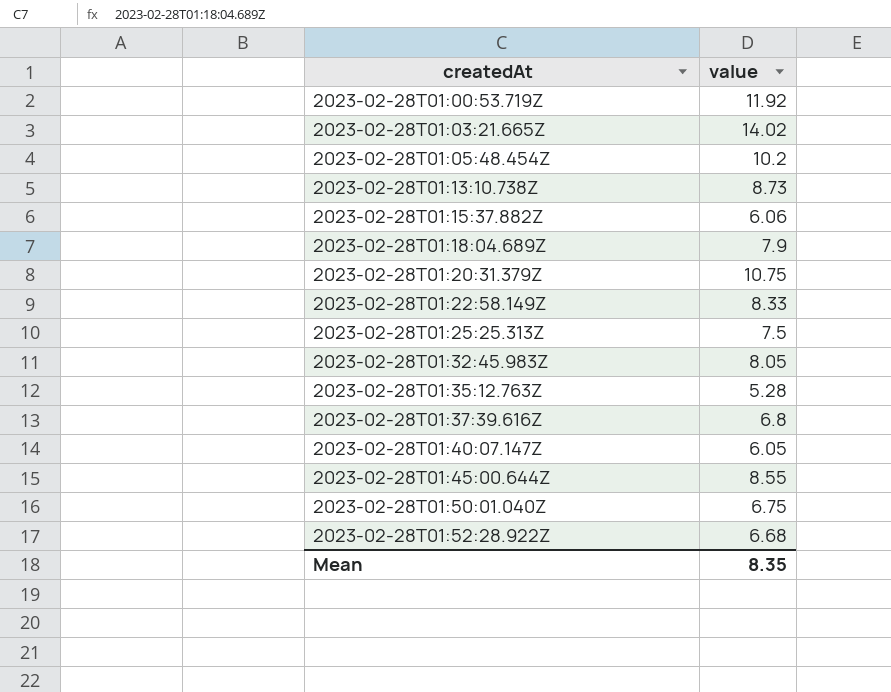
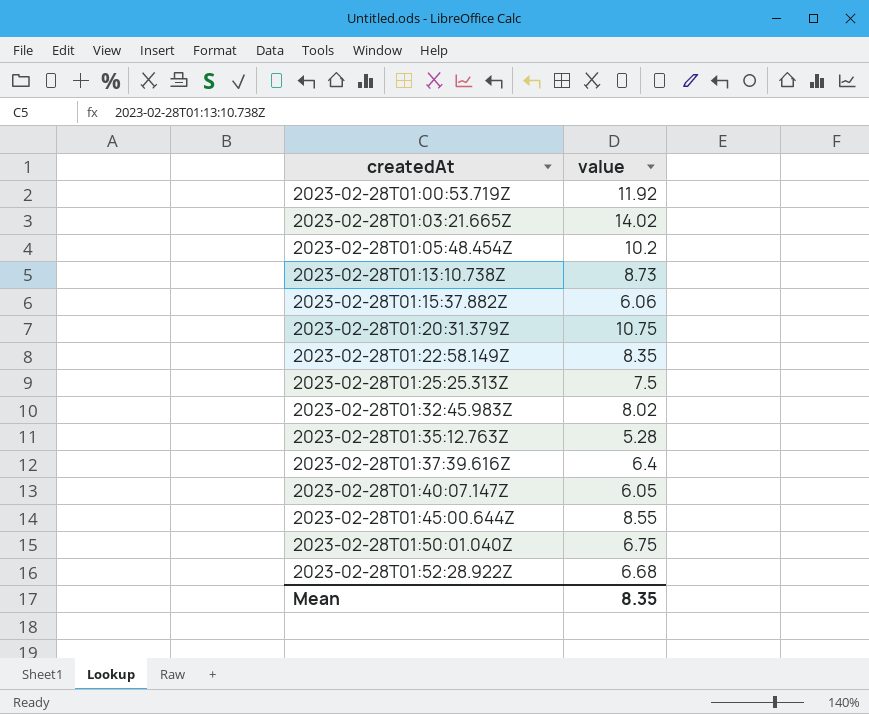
row 2023-02-28T01:18:04.689Z: 7.9 -> none
2023-02-28T01:22:58.149Z | value: 8.33 -> 8.35
2023-02-28T01:32:45.983Z | value: 8.05 -> 8.02
2023-02-28T01:37:39.616Z | value: 6.8 -> 6.4

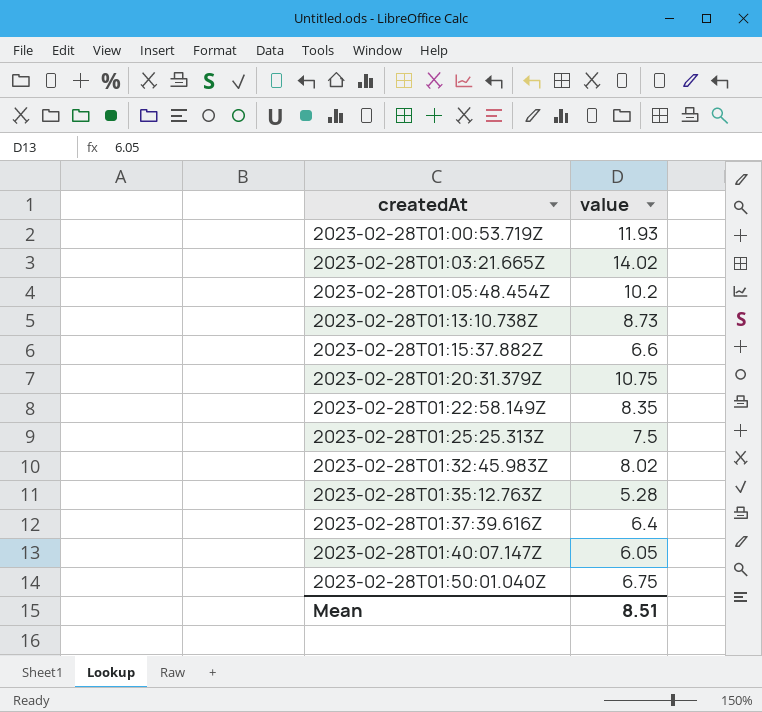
row 2023-02-28T01:45:00.644Z: 8.55 -> none
row 2023-02-28T01:52:28.922Z: 6.68 -> none
2023-02-28T01:00:53.719Z | value: 11.92 -> 11.93
2023-02-28T01:15:37.882Z | value: 6.06 -> 6.6
Mean | value: 8.35 -> 8.51

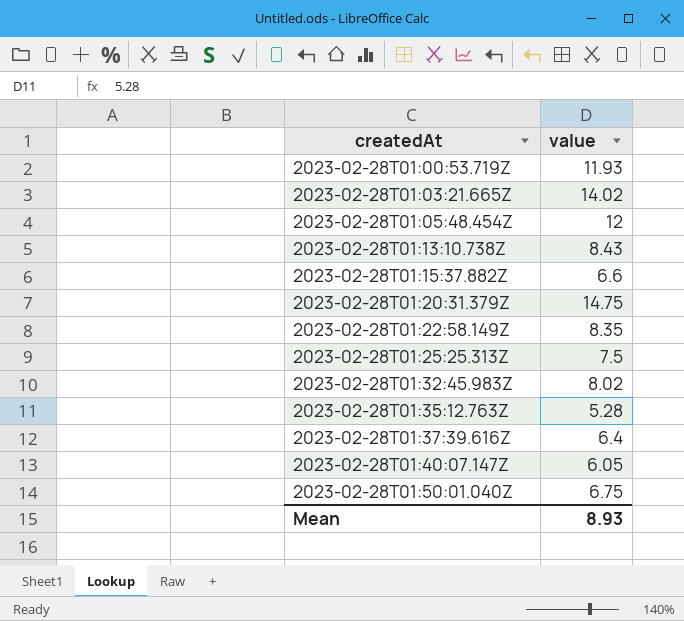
2023-02-28T01:05:48.454Z | value: 10.2 -> 12
2023-02-28T01:13:10.738Z | value: 8.73 -> 8.43
2023-02-28T01:20:31.379Z | value: 10.75 -> 14.75
Mean | value: 8.51 -> 8.93

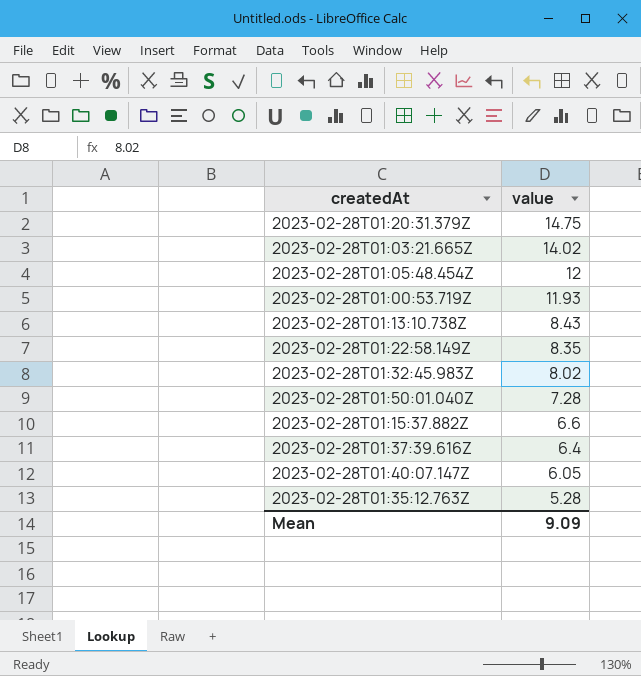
row order: createdAt ascending -> value descending
row 2023-02-28T01:25:25.313Z: 7.5 -> none
2023-02-28T01:50:01.040Z | value: 6.75 -> 7.28
Mean | value: 8.93 -> 9.09

